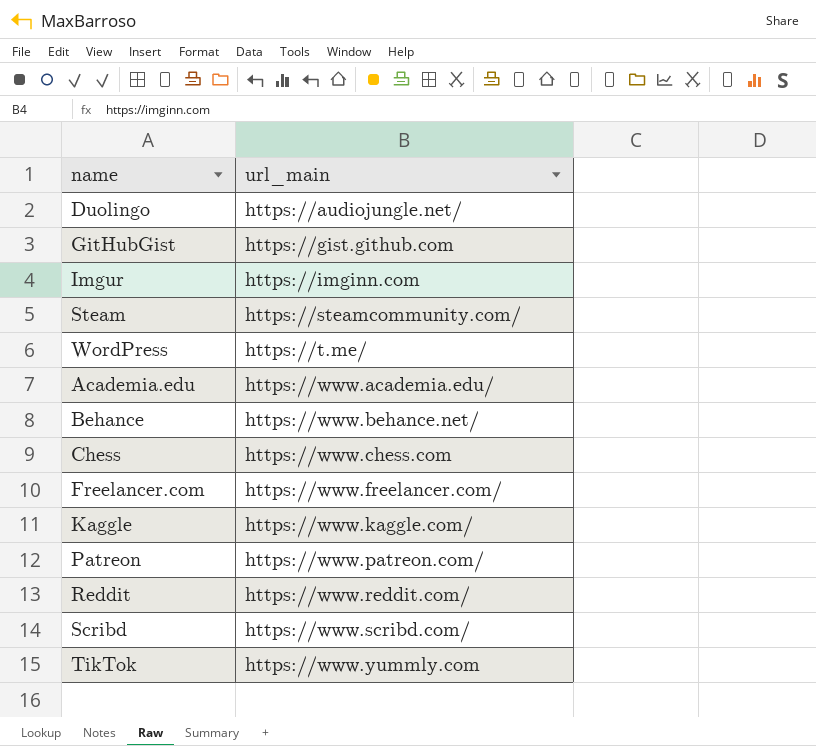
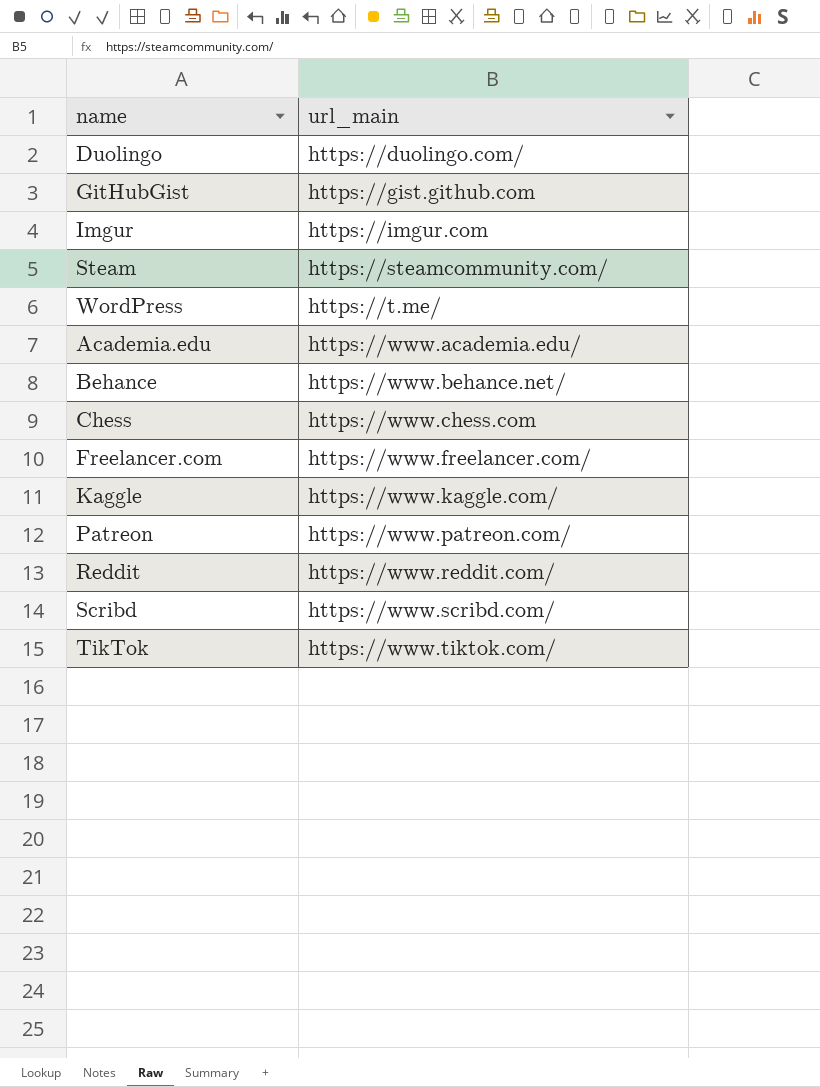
Duolingo | url_main: https://audiojungle.net/ -> https://duolingo.com/
Imgur | url_main: https://imginn.com -> https://imgur.com
TikTok | url_main: https://www.yummly.com -> https://www.tiktok.com/

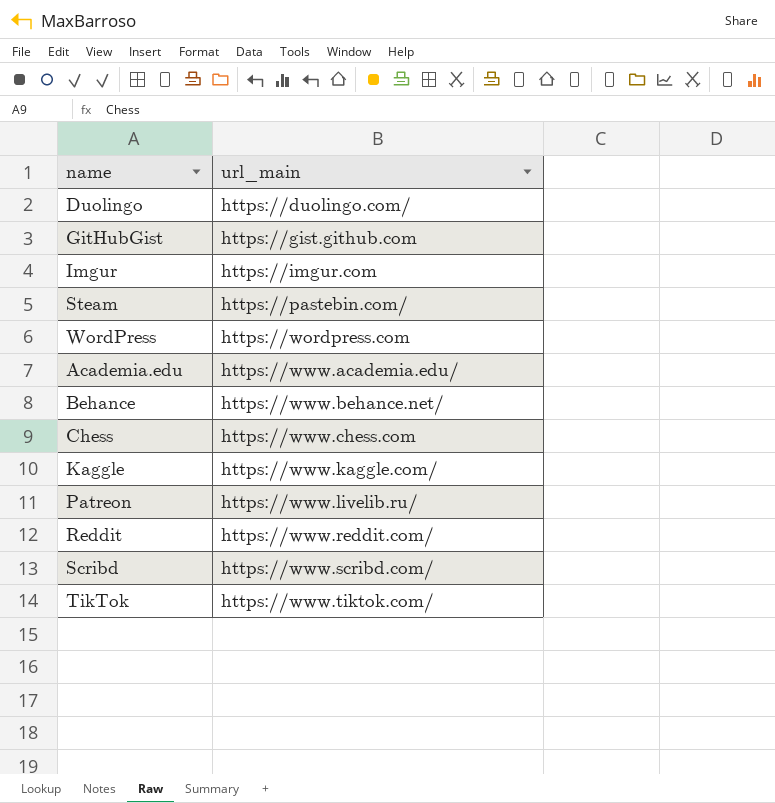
row Freelancer.com: https://www.freelancer.com/ -> none
Steam | url_main: https://steamcommunity.com/ -> https://pastebin.com/
WordPress | url_main: https://t.me/ -> https://wordpress.com
Patreon | url_main: https://www.patreon.com/ -> https://www.livelib.ru/

